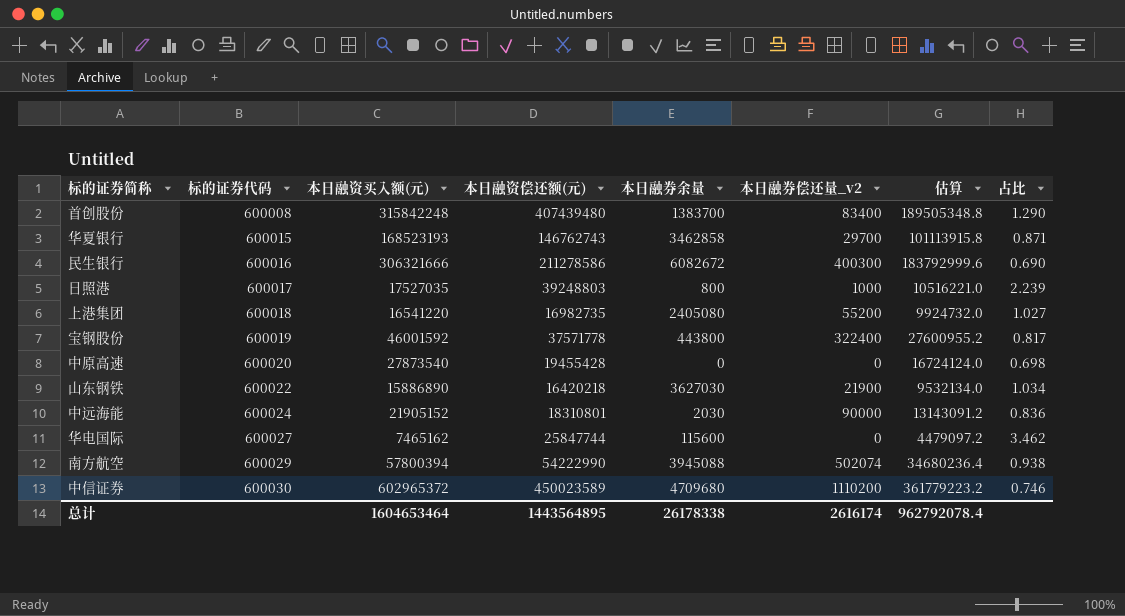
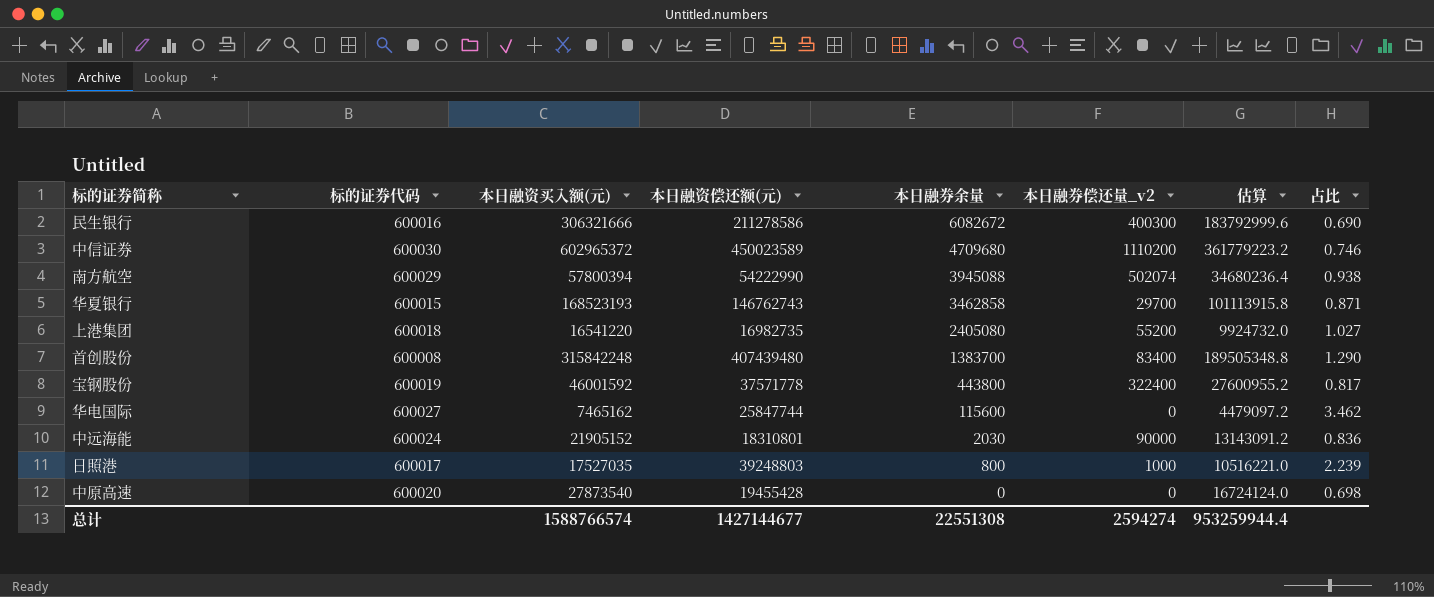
row order: 标的证券代码 ascending -> 本日融券余量 descending
row 山东钢铁: 600022 | 15886890 | 16420218 | 3627030 | 21900 | 9532134.0 | 1.034 -> none
总计 | 本日融资买入额(元): 1604653464 -> 1588766574
总计 | 本日融资偿还额(元): 1443564895 -> 1427144677
总计 | 本日融券余量: 26178338 -> 22551308
总计 | 本日融券偿还量_v2: 2616174 -> 2594274
总计 | 估算: 962792078.4 -> 953259944.4

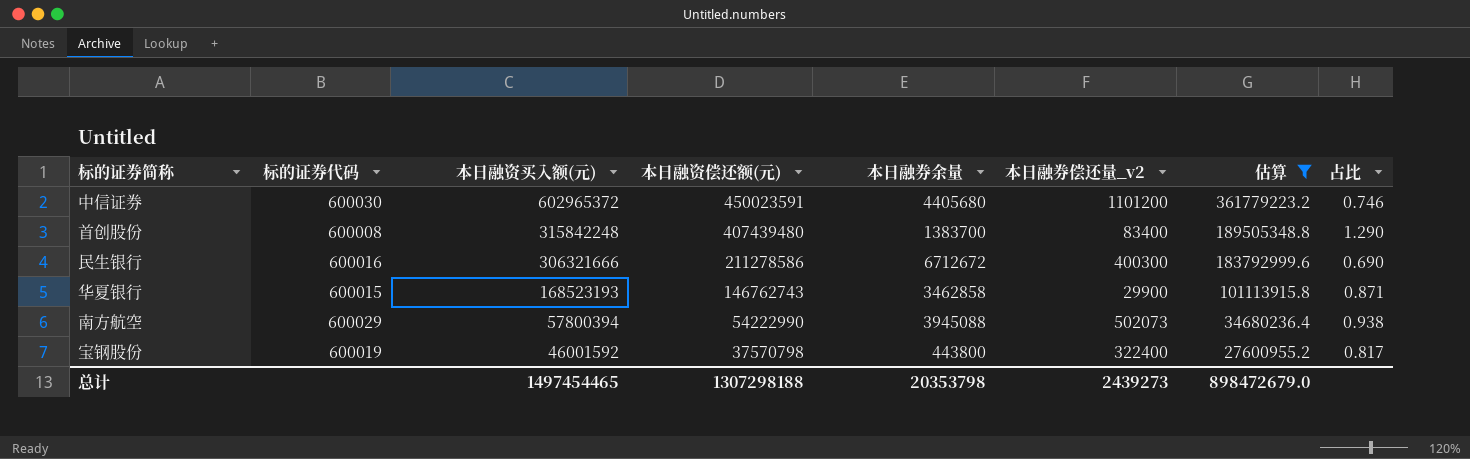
filter: none -> 估算 >= 27600955.2
row order: 本日融券余量 descending -> 本日融资买入额(元) descending
中信证券 | 本日融资偿还额(元): 450023589 -> 450023591
中信证券 | 本日融券余量: 4709680 -> 4405680
中信证券 | 本日融券偿还量_v2: 1110200 -> 1101200
民生银行 | 本日融券余量: 6082672 -> 6712672
华夏银行 | 本日融券偿还量_v2: 29700 -> 29900
南方航空 | 本日融券偿还量_v2: 502074 -> 502073
宝钢股份 | 本日融资偿还额(元): 37571778 -> 37570798
总计 | 本日融资买入额(元): 1588766574 -> 1497454465
总计 | 本日融资偿还额(元): 1427144677 -> 1307298188
总计 | 本日融券余量: 22551308 -> 20353798
总计 | 本日融券偿还量_v2: 2594274 -> 2439273
总计 | 估算: 953259944.4 -> 898472679.0

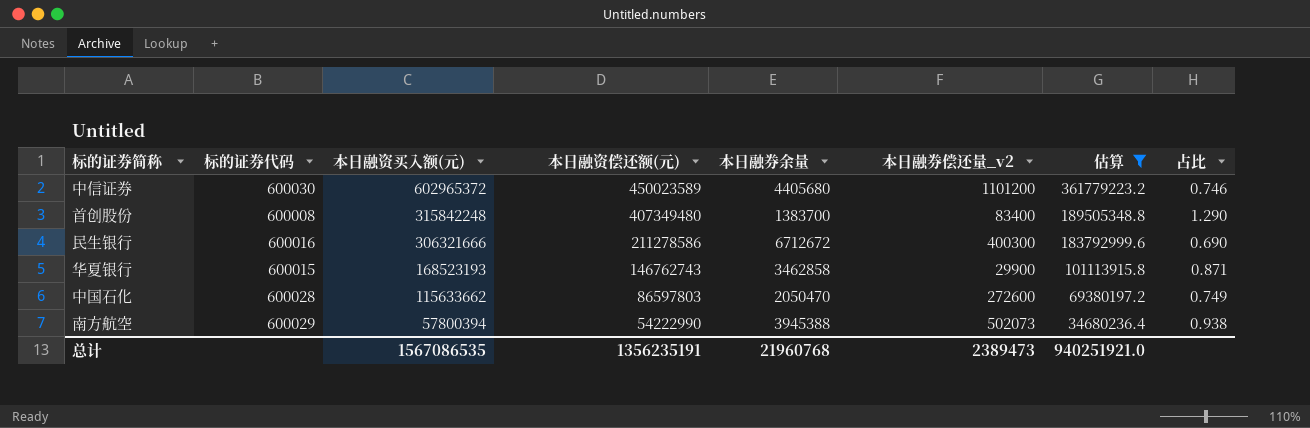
row 宝钢股份: 600019 | 46001592 | 37570798 | 443800 | 322400 | 27600955.2 | 0.817 -> none
中信证券 | 本日融资偿还额(元): 450023591 -> 450023589
首创股份 | 本日融资偿还额(元): 407439480 -> 407349480
row 中国石化: none -> 600028 | 115633662 | 86597803 | 2050470 | 272600 | 69380197.2 | 0.749
南方航空 | 本日融券余量: 3945088 -> 3945388
总计 | 本日融资买入额(元): 1497454465 -> 1567086535
总计 | 本日融资偿还额(元): 1307298188 -> 1356235191
总计 | 本日融券余量: 20353798 -> 21960768
总计 | 本日融券偿还量_v2: 2439273 -> 2389473
总计 | 估算: 898472679.0 -> 940251921.0

